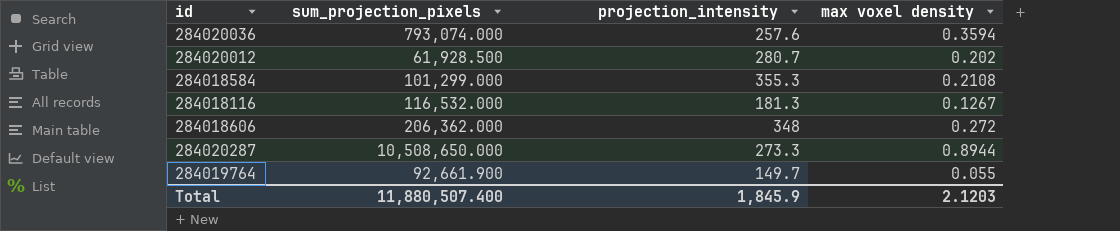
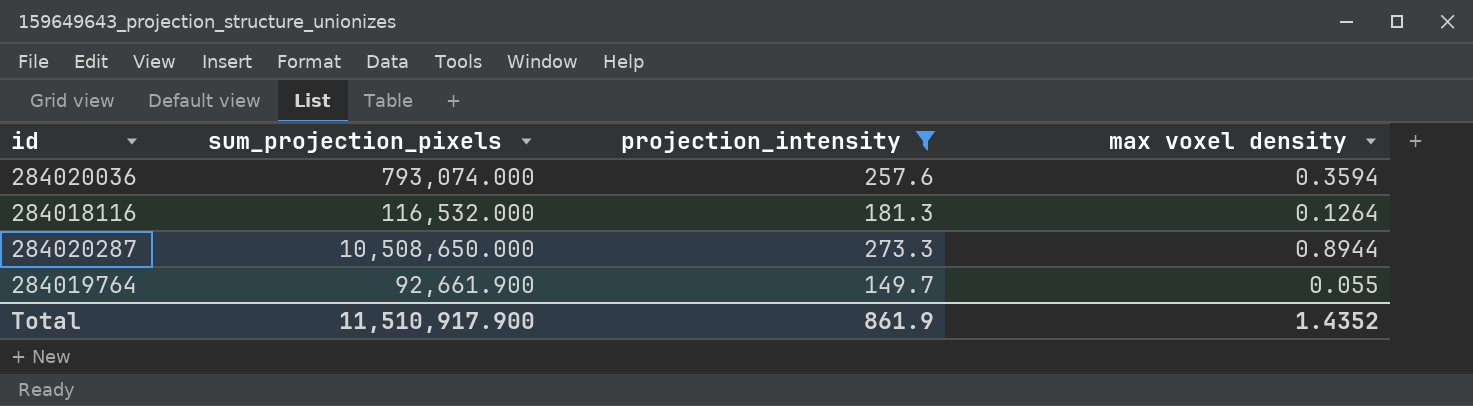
filter: none -> projection_intensity <= 273.3
284018116 | max voxel density: 0.1267 -> 0.1264
Total | sum_projection_pixels: 11,880,507.400 -> 11,510,917.900
Total | projection_intensity: 1,845.9 -> 861.9
Total | max voxel density: 2.1203 -> 1.4352

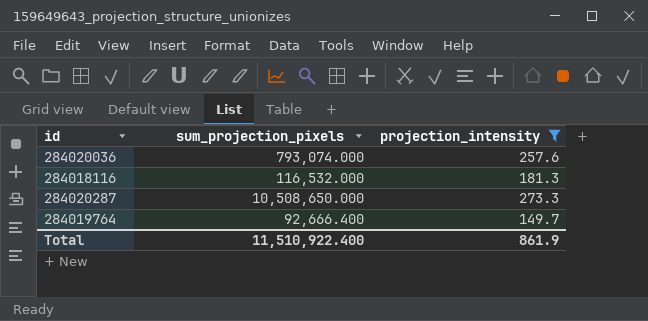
column max voxel density | position: 4 -> none
284019764 | sum_projection_pixels: 92,661.900 -> 92,666.400
Total | sum_projection_pixels: 11,510,917.900 -> 11,510,922.400

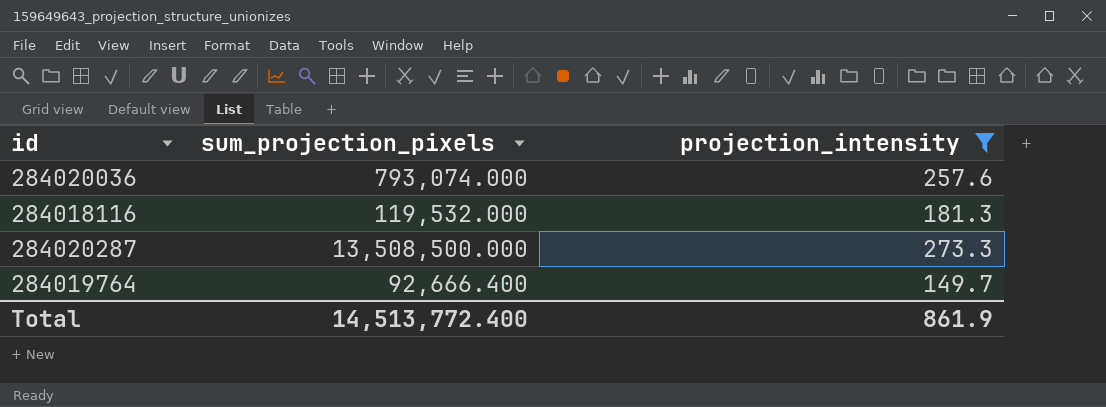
284018116 | sum_projection_pixels: 116,532.000 -> 119,532.000
284020287 | sum_projection_pixels: 10,508,650.000 -> 13,508,500.000
Total | sum_projection_pixels: 11,510,922.400 -> 14,513,772.400

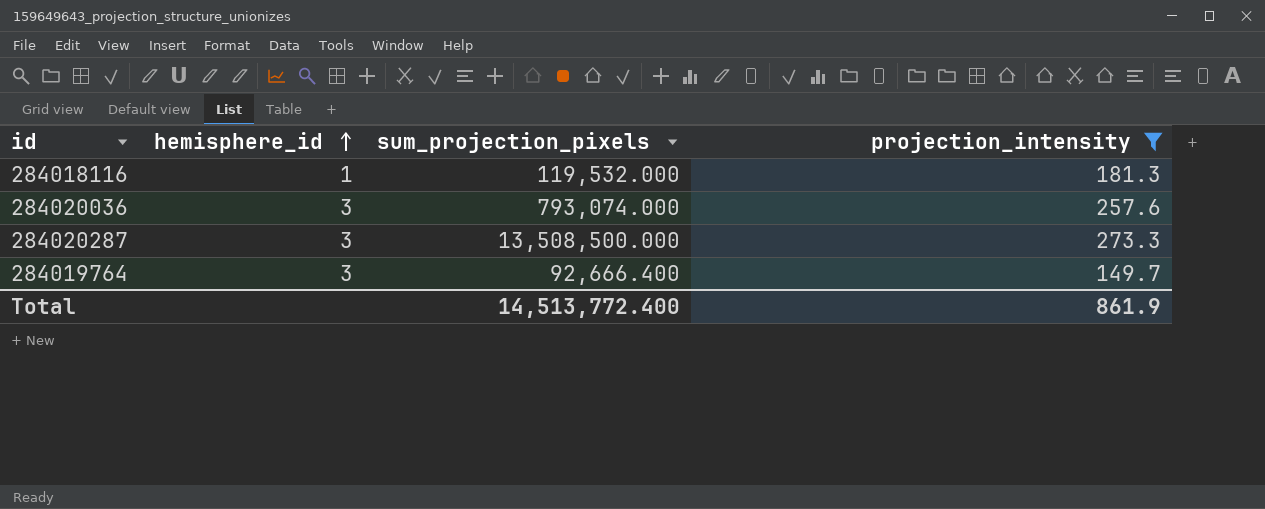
row order: none -> hemisphere_id ascending
column hemisphere_id | position: none -> 2

